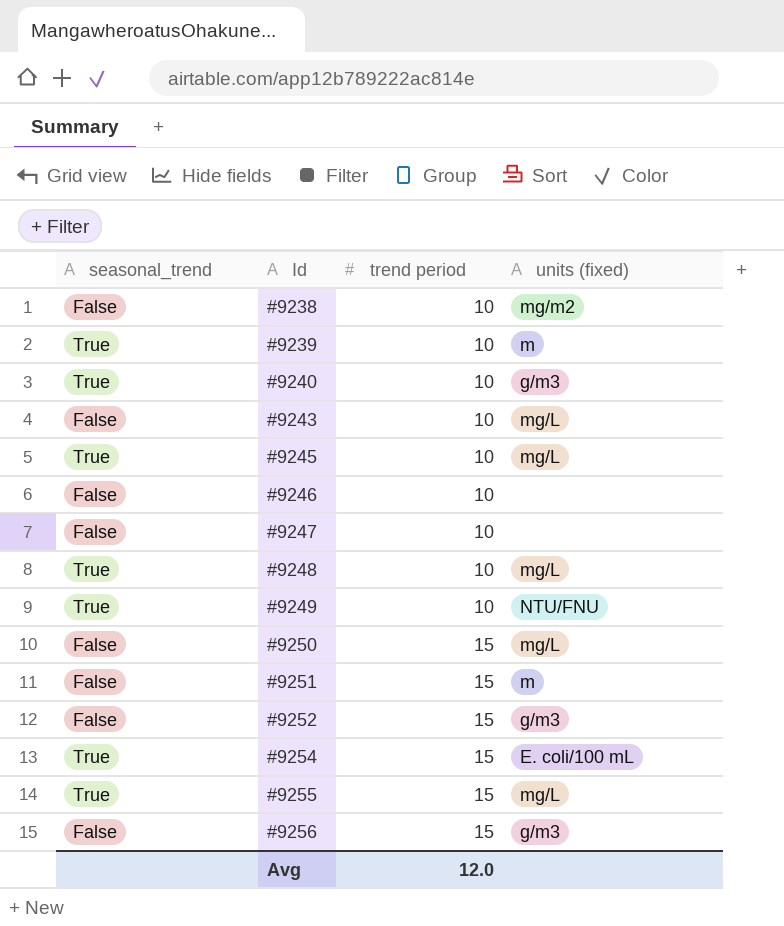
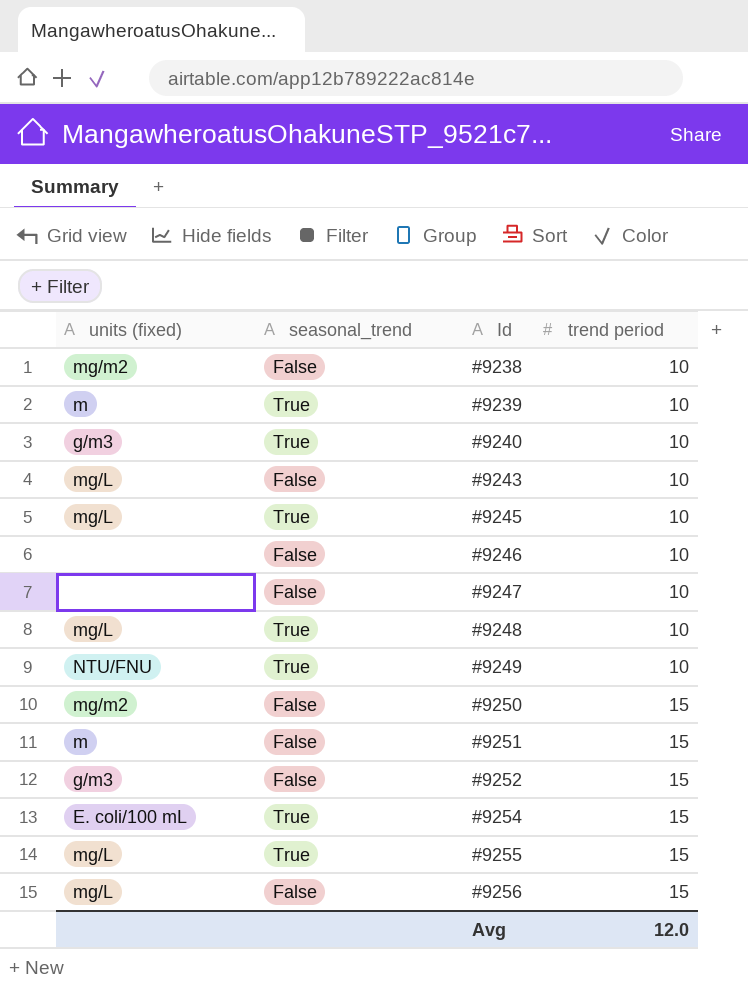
column units (fixed) | position: 4 -> 1
#9250 | units (fixed): mg/L -> mg/m2
#9256 | units (fixed): g/m3 -> mg/L

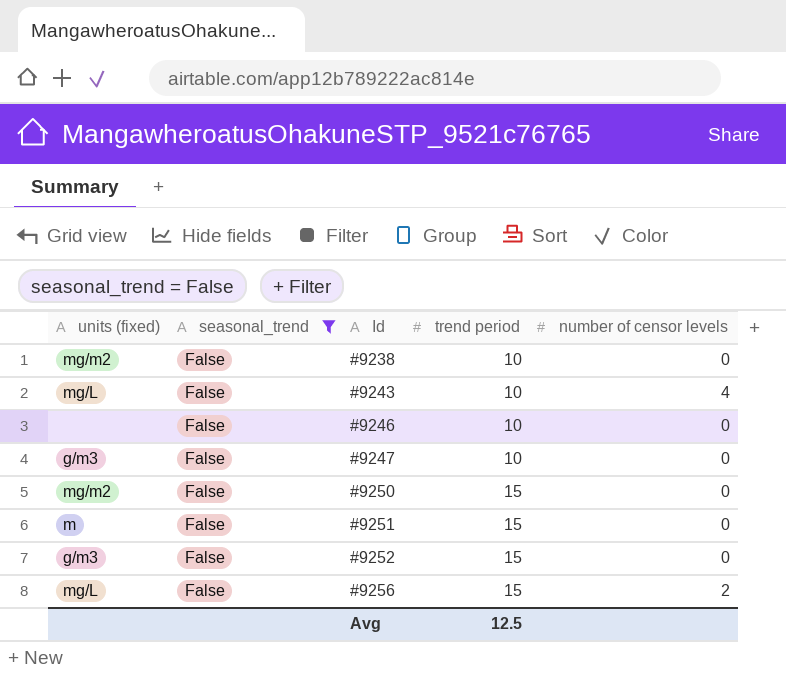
filter: none -> seasonal_trend = False
column number of censor levels | position: none -> 5
#9247 | units (fixed): none -> g/m3
Avg | trend period: 12.0 -> 12.5

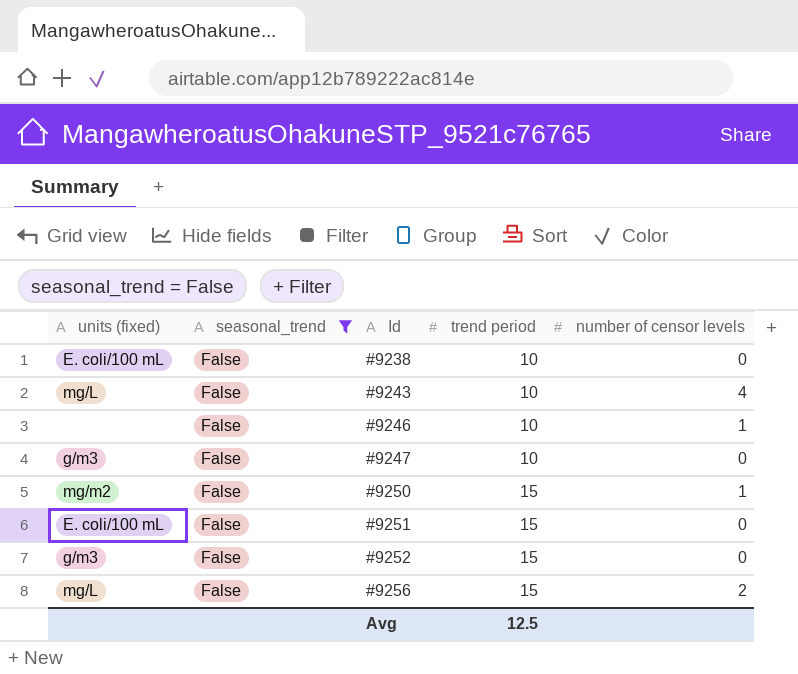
#9238 | units (fixed): mg/m2 -> E. coli/100 mL
#9246 | number of censor levels: 0 -> 1
#9250 | number of censor levels: 0 -> 1
#9251 | units (fixed): m -> E. coli/100 mL

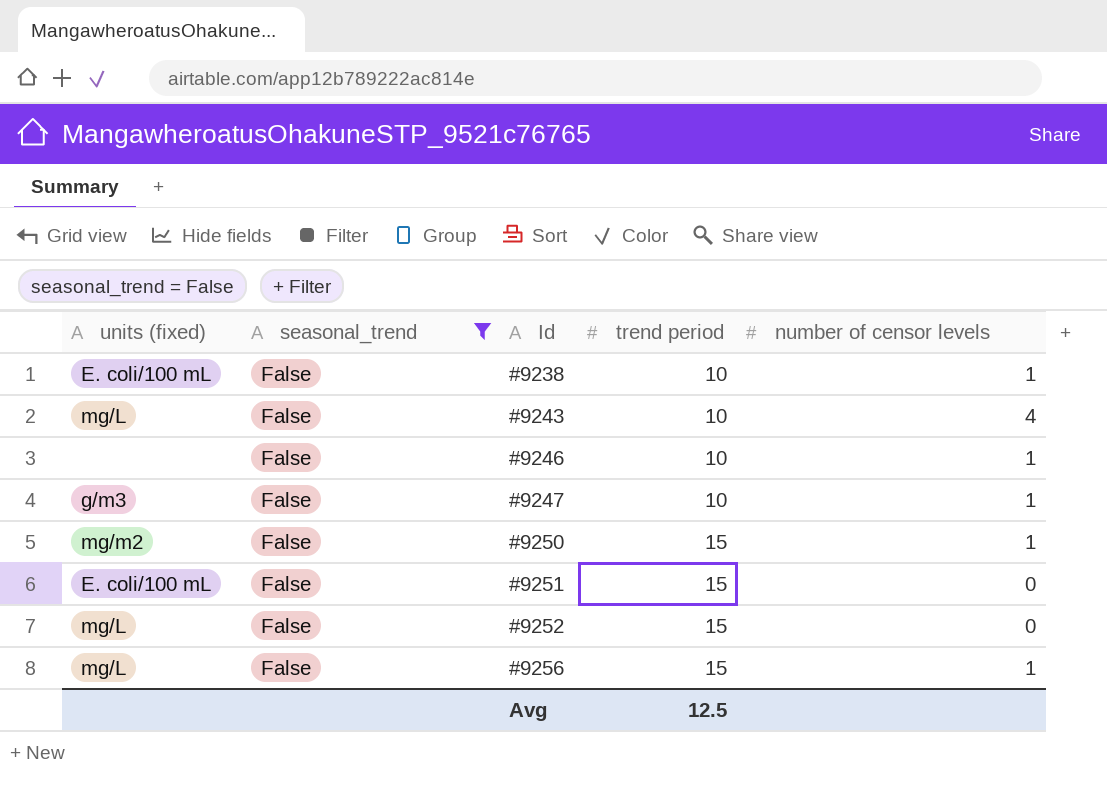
#9238 | number of censor levels: 0 -> 1
#9247 | number of censor levels: 0 -> 1
#9252 | units (fixed): g/m3 -> mg/L
#9256 | number of censor levels: 2 -> 1

